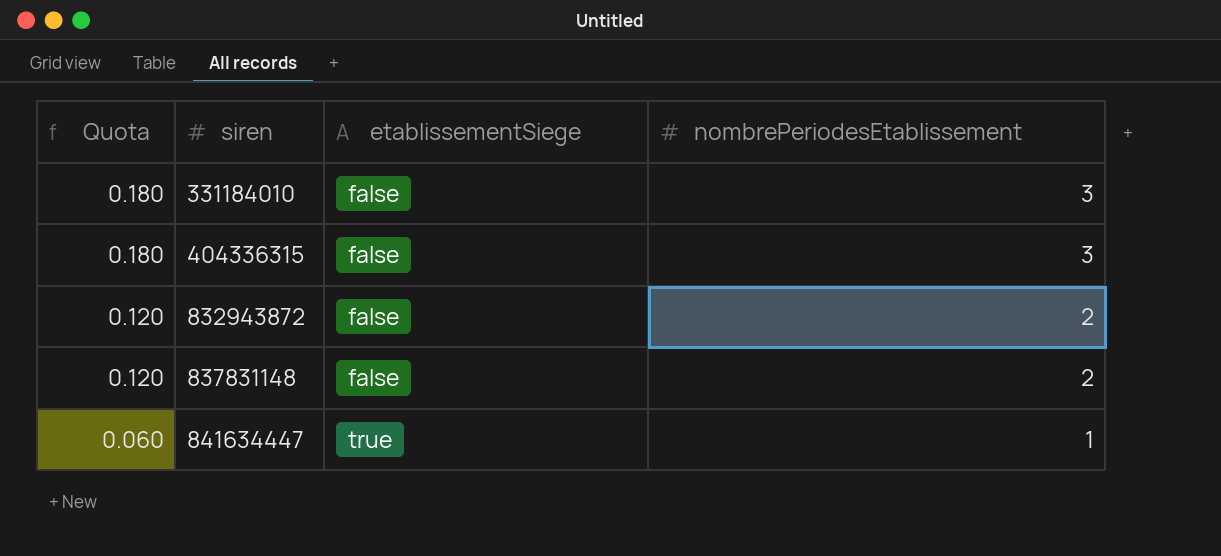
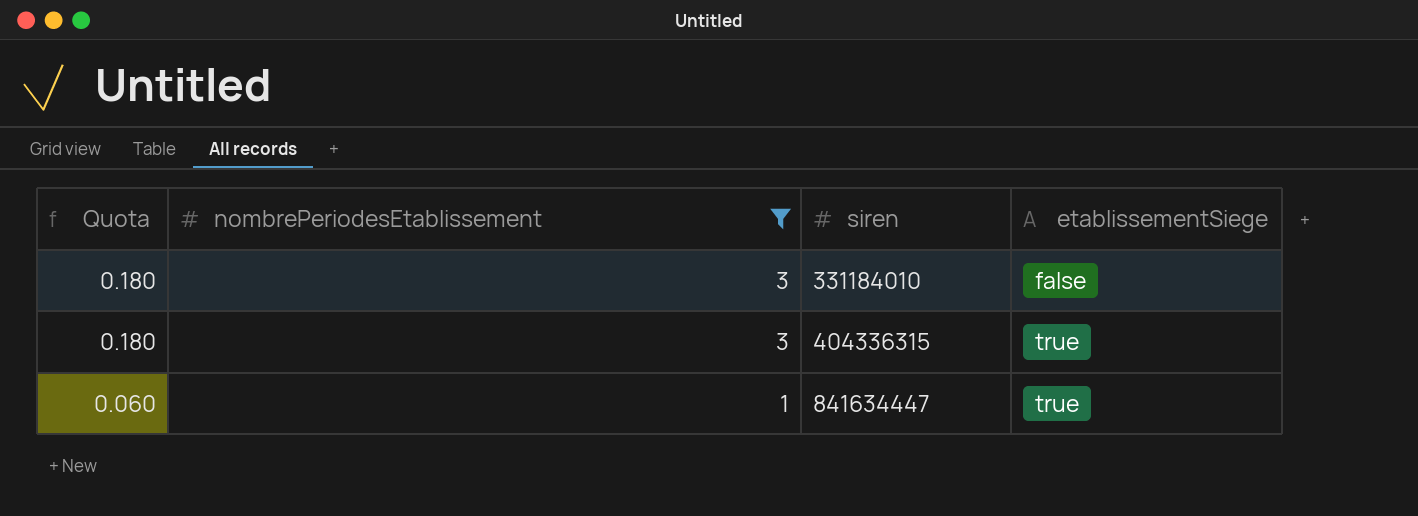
filter: none -> nombrePeriodesEtablissement != 2
column nombrePeriodesEtablissement | position: 4 -> 2
404336315 | etablissementSiege: false -> true

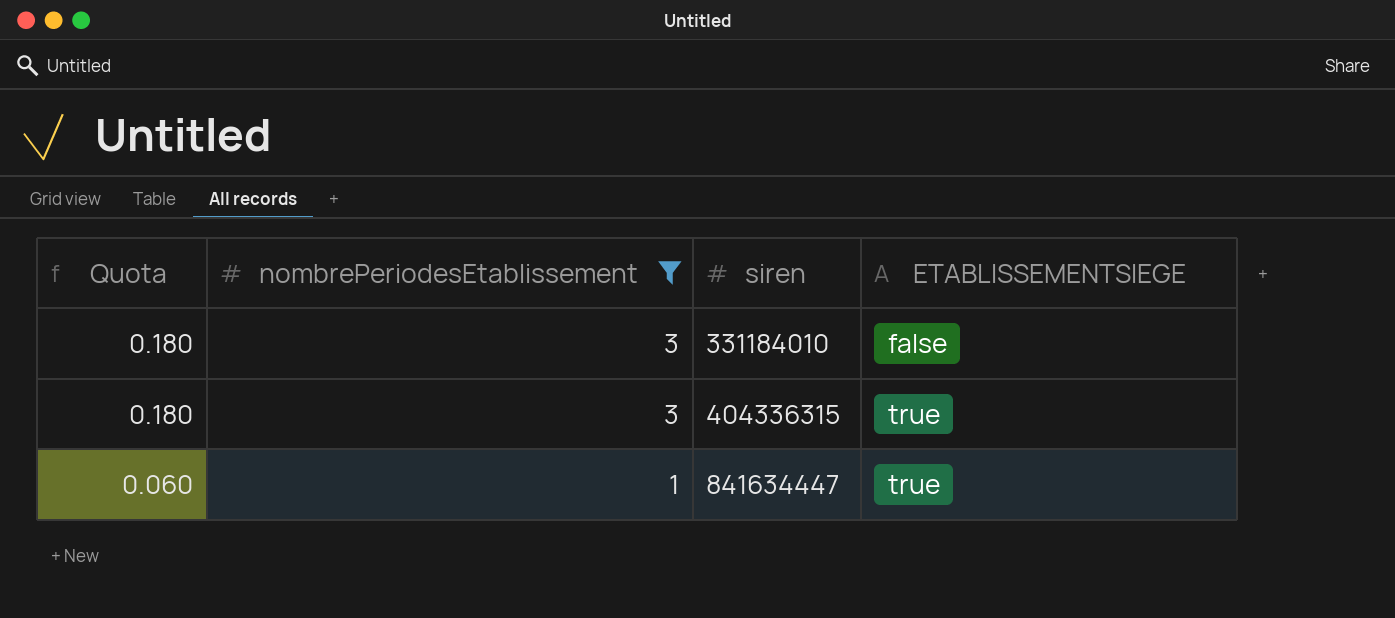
column name: etablissementSiege -> ETABLISSEMENTSIEGE

